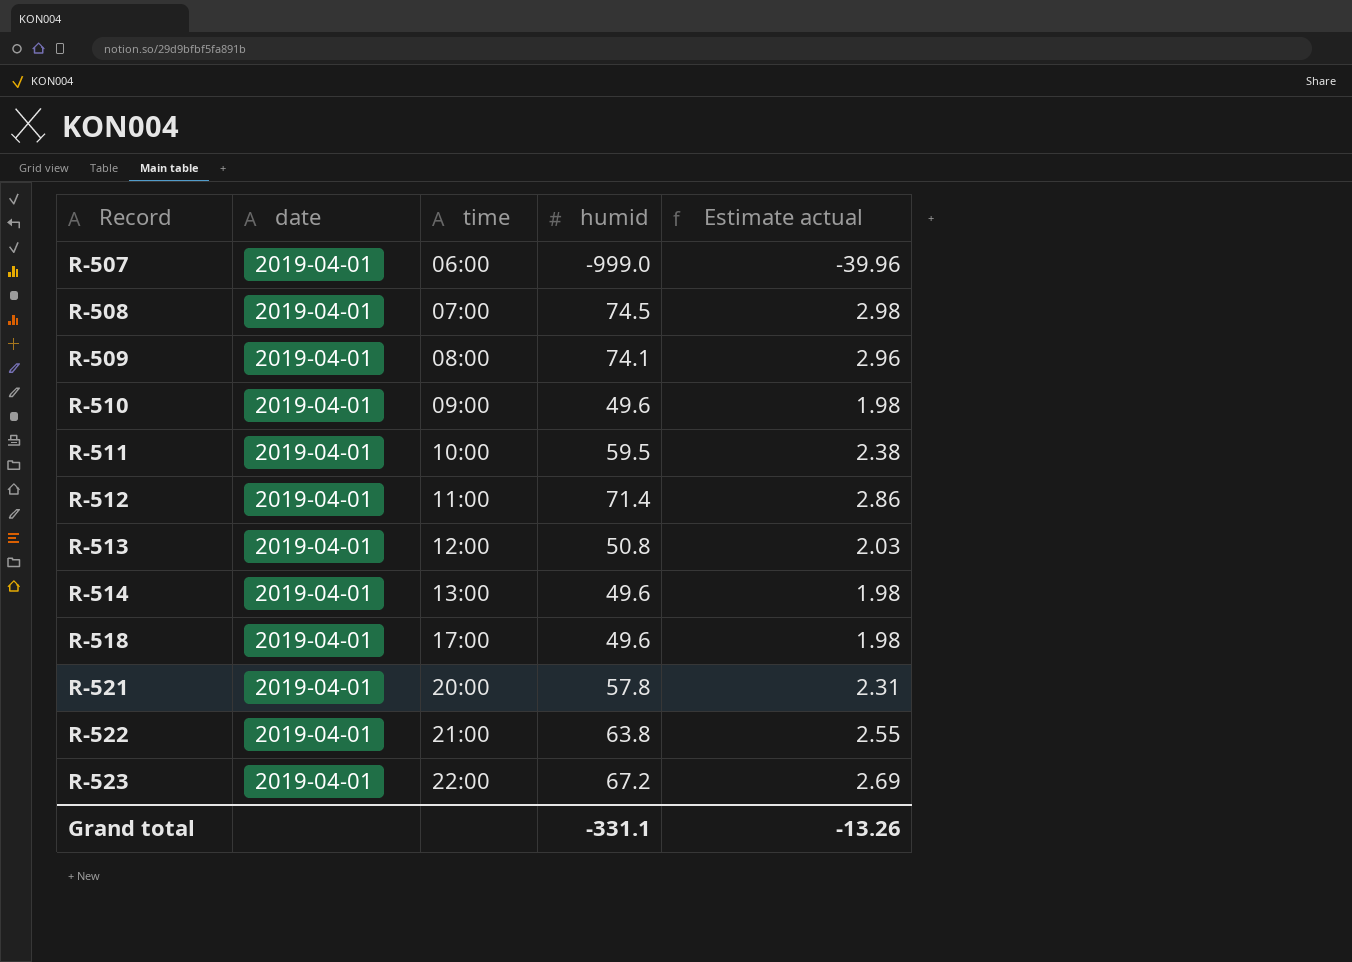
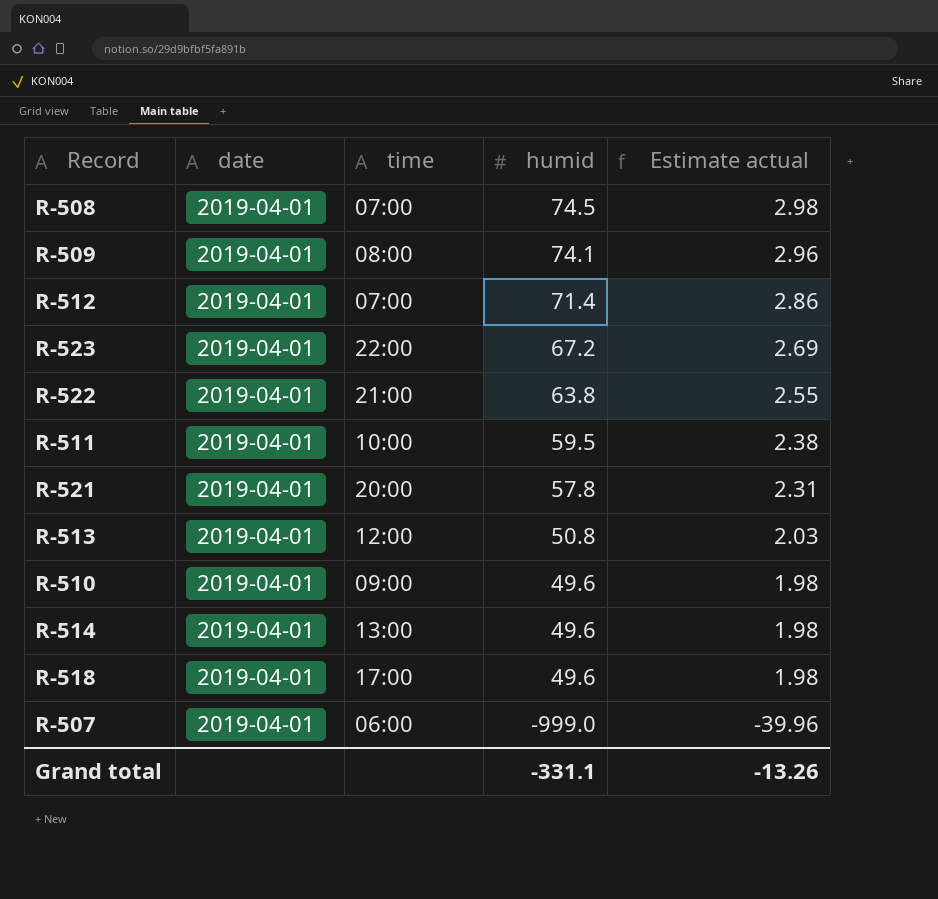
row order: Record ascending -> humid descending
R-512 | time: 11:00 -> 07:00

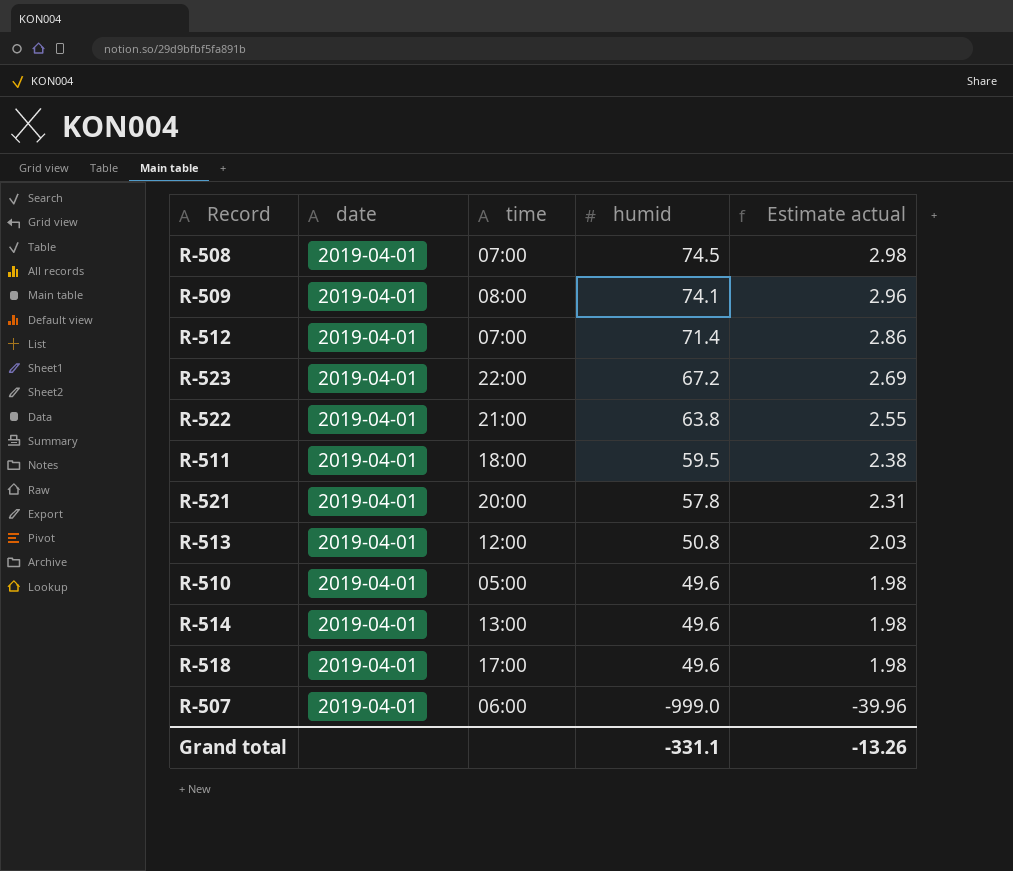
R-511 | time: 10:00 -> 18:00
R-510 | time: 09:00 -> 05:00

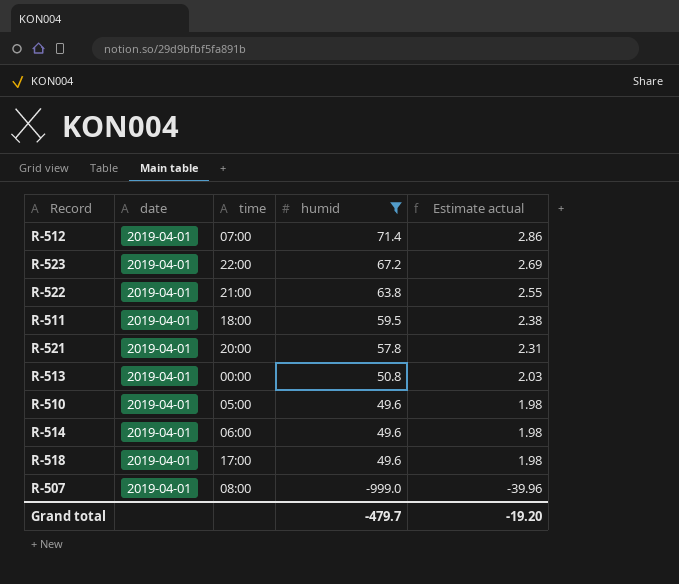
filter: none -> humid <= 71.4
R-513 | time: 12:00 -> 00:00
R-514 | time: 13:00 -> 06:00
R-507 | time: 06:00 -> 08:00
Grand total | humid: -331.1 -> -479.7
Grand total | Estimate actual: -13.26 -> -19.20

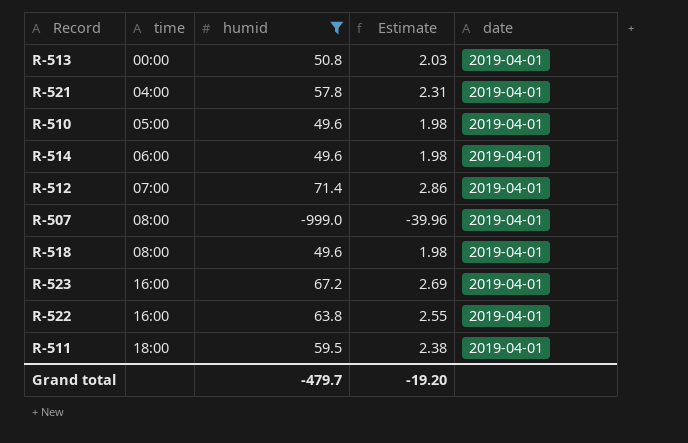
row order: humid descending -> time ascending
column name: Estimate actual -> Estimate
column date | position: 2 -> 5
R-521 | time: 20:00 -> 04:00
R-518 | time: 17:00 -> 08:00
R-523 | time: 22:00 -> 16:00
R-522 | time: 21:00 -> 16:00

